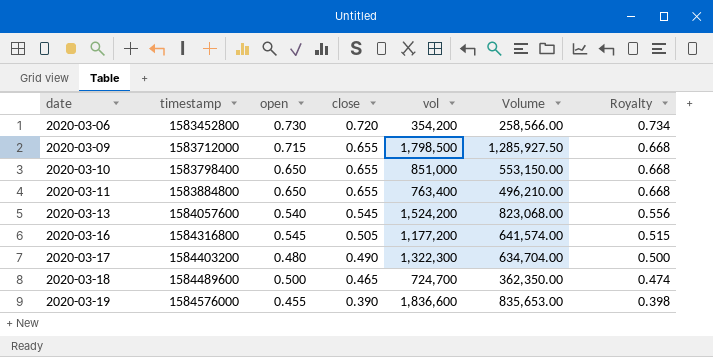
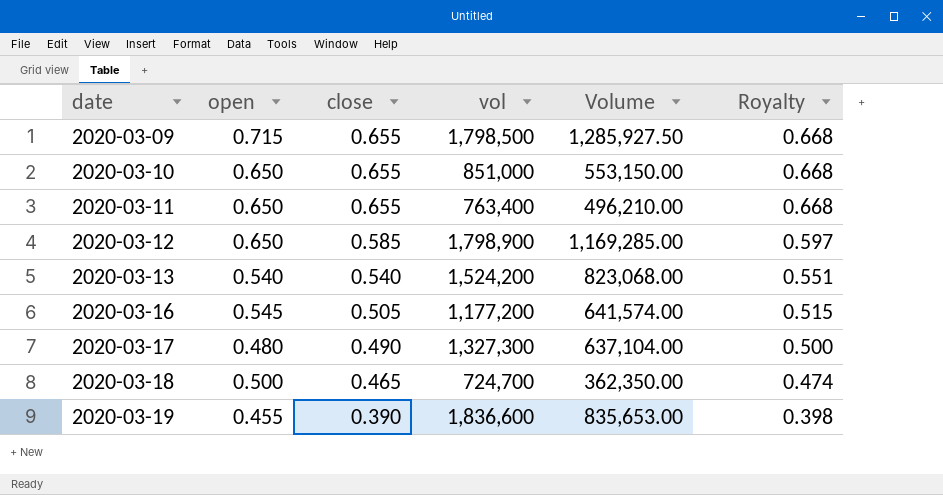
column timestamp | position: 2 -> none
row 2020-03-06: 1583452800 | 0.730 | 0.720 | 354,200 | 258,566.00 | 0.734 -> none
row 2020-03-12: none -> 0.650 | 0.585 | 1,798,900 | 1,169,285.00 | 0.597
2020-03-13 | close: 0.545 -> 0.540
2020-03-13 | Royalty: 0.556 -> 0.551
2020-03-17 | vol: 1,322,300 -> 1,327,300
2020-03-17 | Volume: 634,704.00 -> 637,104.00

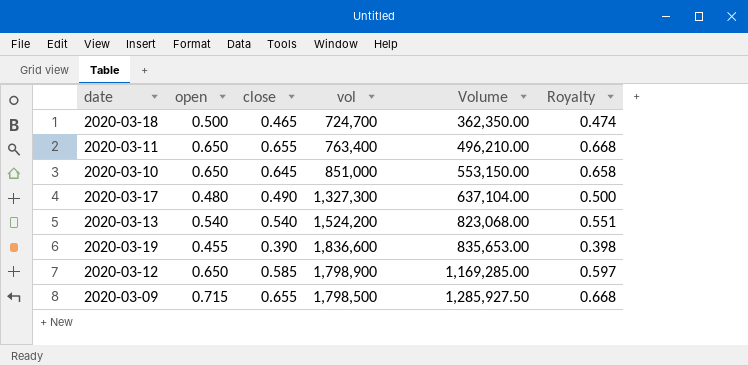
row order: date ascending -> Volume ascending
row 2020-03-16: 0.545 | 0.505 | 1,177,200 | 641,574.00 | 0.515 -> none
2020-03-10 | close: 0.655 -> 0.645
2020-03-10 | Royalty: 0.668 -> 0.658

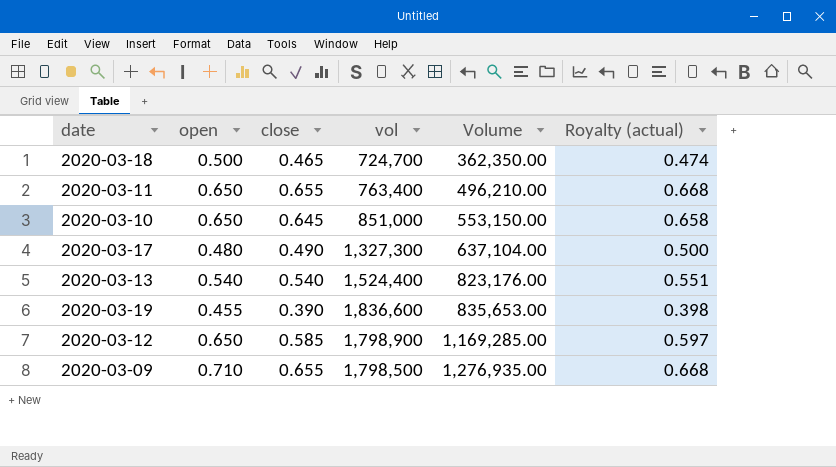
column name: Royalty -> Royalty (actual)
2020-03-13 | vol: 1,524,200 -> 1,524,400
2020-03-13 | Volume: 823,068.00 -> 823,176.00
2020-03-09 | open: 0.715 -> 0.710
2020-03-09 | Volume: 1,285,927.50 -> 1,276,935.00

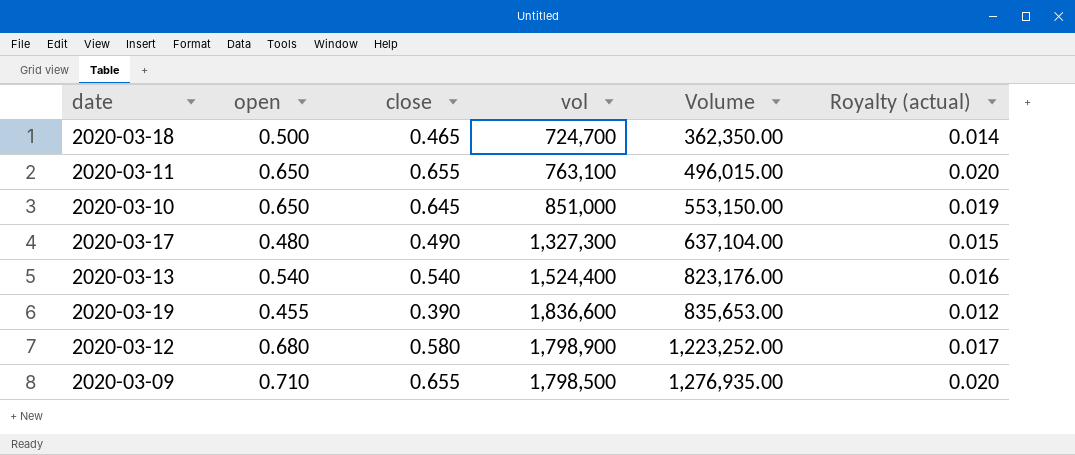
column Royalty (actual) | formula: [close] * 1.02 -> [close] * 0.03
2020-03-11 | vol: 763,400 -> 763,100
2020-03-11 | Volume: 496,210.00 -> 496,015.00
2020-03-12 | open: 0.650 -> 0.680
2020-03-12 | close: 0.585 -> 0.580
2020-03-12 | Volume: 1,169,285.00 -> 1,223,252.00

